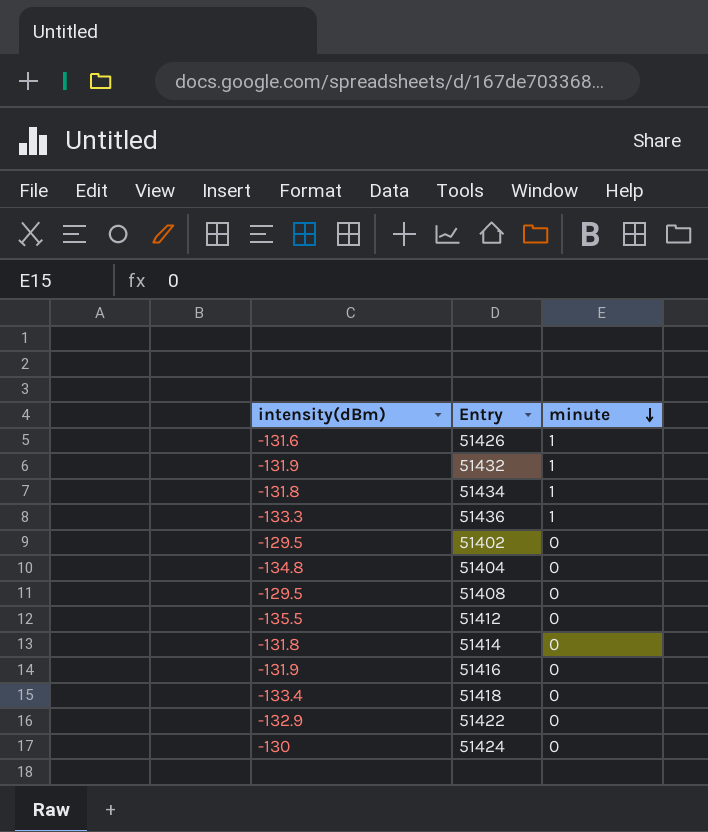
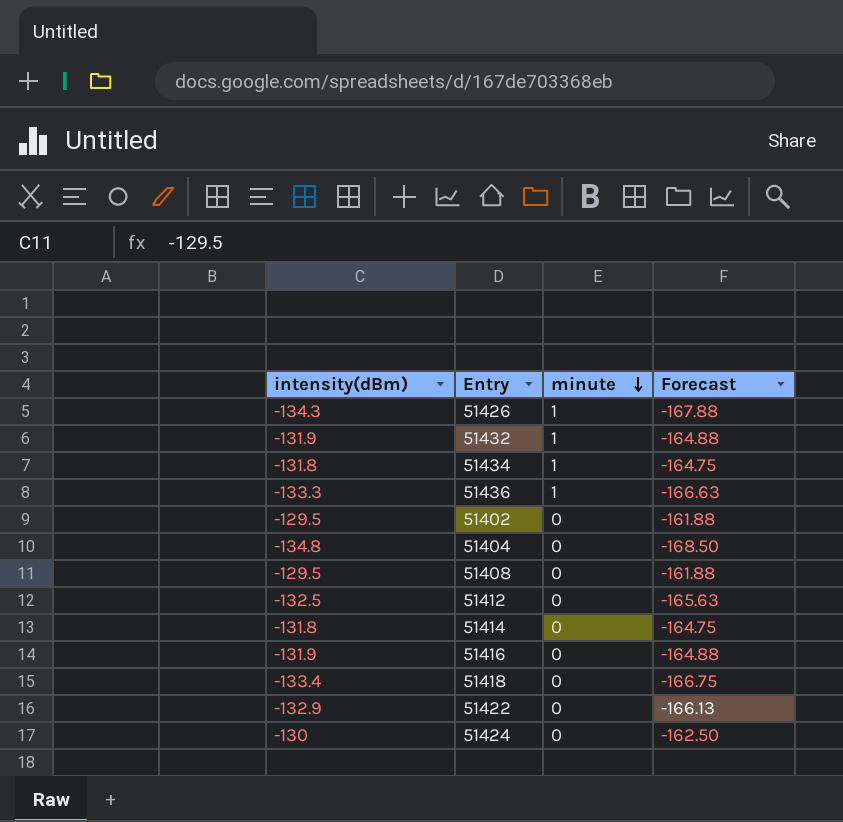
column Forecast | formula: none -> [intensity(dBm)] * 1.25
51426 | intensity(dBm): -131.6 -> -134.3
51412 | intensity(dBm): -135.5 -> -132.5

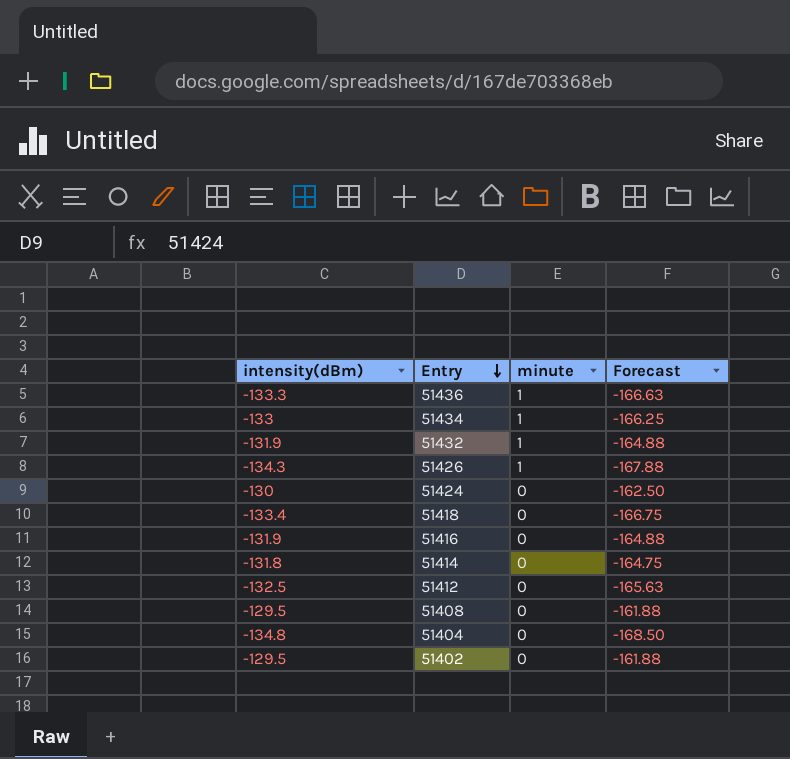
row order: minute descending -> Entry descending
row 51422: -132.9 | 0 | -166.13 -> none
51434 | intensity(dBm): -131.8 -> -133
51434 | Forecast: -164.75 -> -166.25

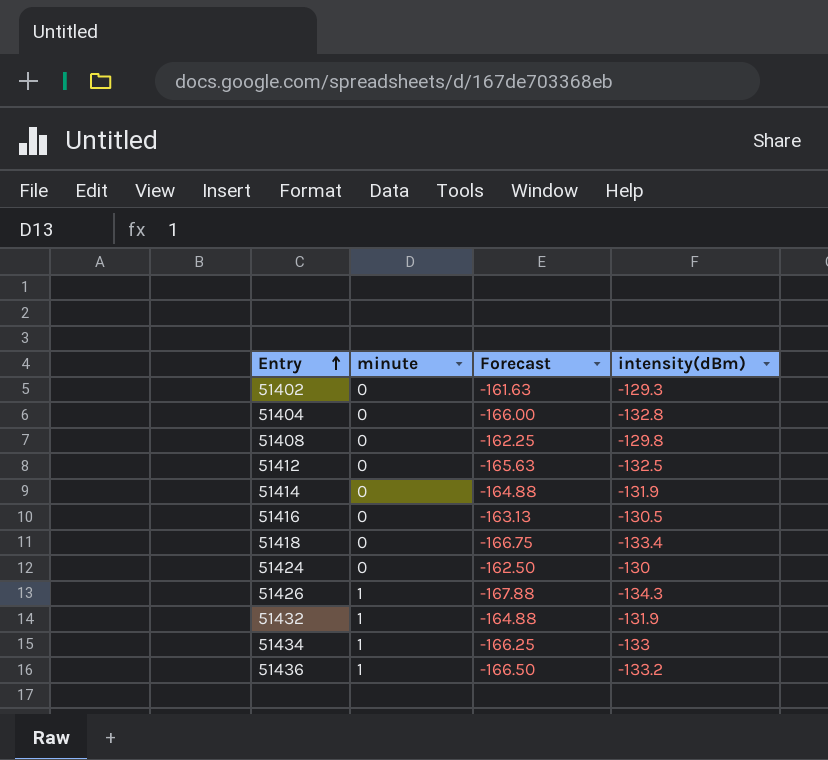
row order: Entry descending -> Entry ascending
column intensity(dBm) | position: 1 -> 4
51402 | Forecast: -161.88 -> -161.63
51402 | intensity(dBm): -129.5 -> -129.3
51404 | Forecast: -168.50 -> -166.00
51404 | intensity(dBm): -134.8 -> -132.8
51408 | Forecast: -161.88 -> -162.25
51408 | intensity(dBm): -129.5 -> -129.8
51414 | Forecast: -164.75 -> -164.88
51414 | intensity(dBm): -131.8 -> -131.9
51416 | Forecast: -164.88 -> -163.13
51416 | intensity(dBm): -131.9 -> -130.5
51436 | Forecast: -166.63 -> -166.50
51436 | intensity(dBm): -133.3 -> -133.2

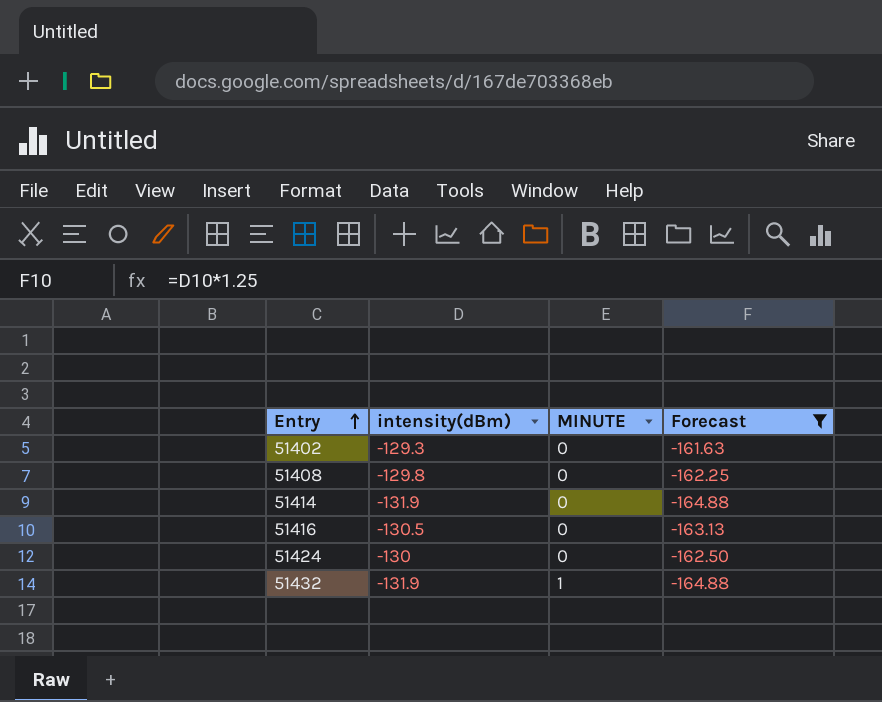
filter: none -> Forecast >= -164.88
column intensity(dBm) | position: 4 -> 2
column name: minute -> MINUTE

